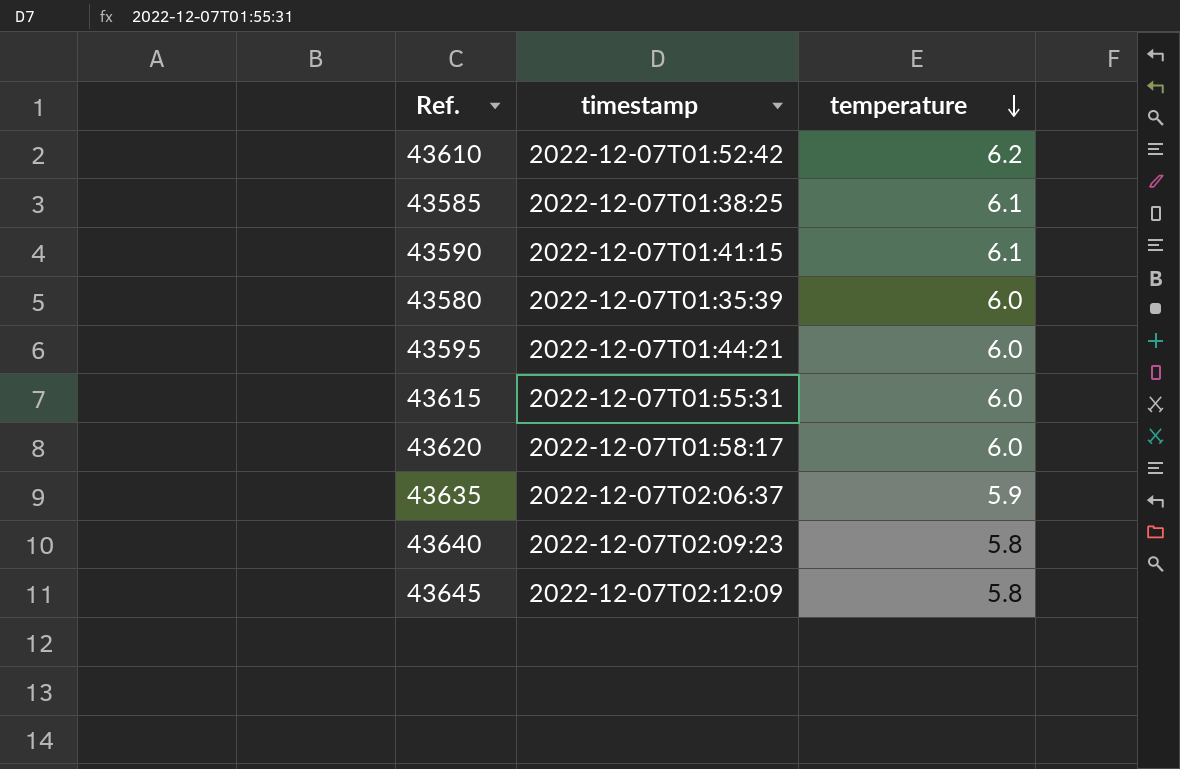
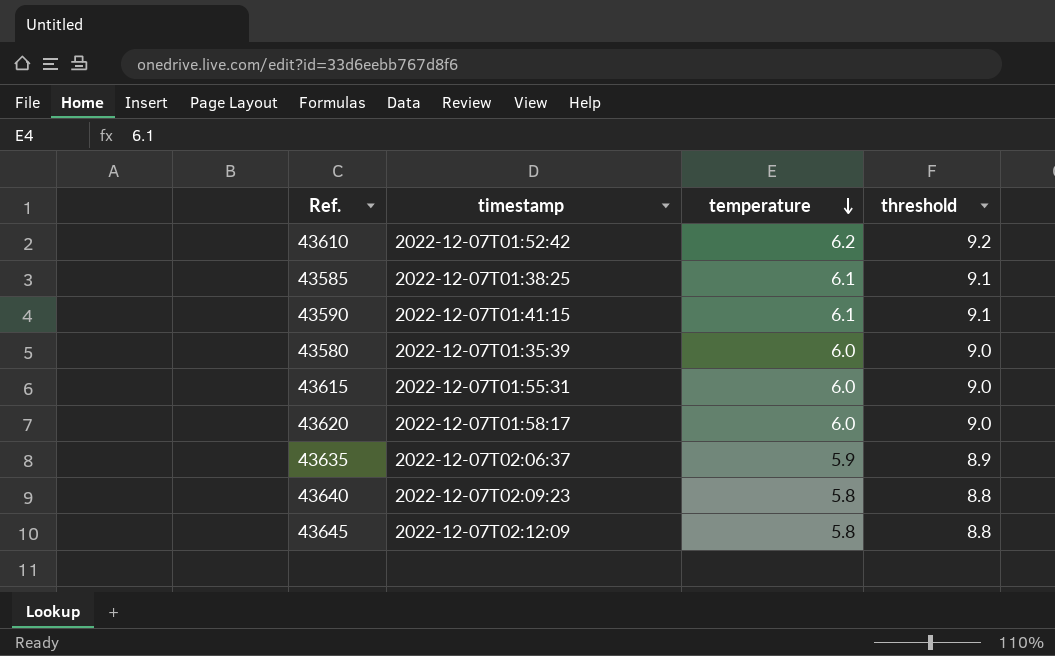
column threshold | formula: none -> [temperature] + 3
row 43595: 2022-12-07T01:44:21 | 6.0 -> none

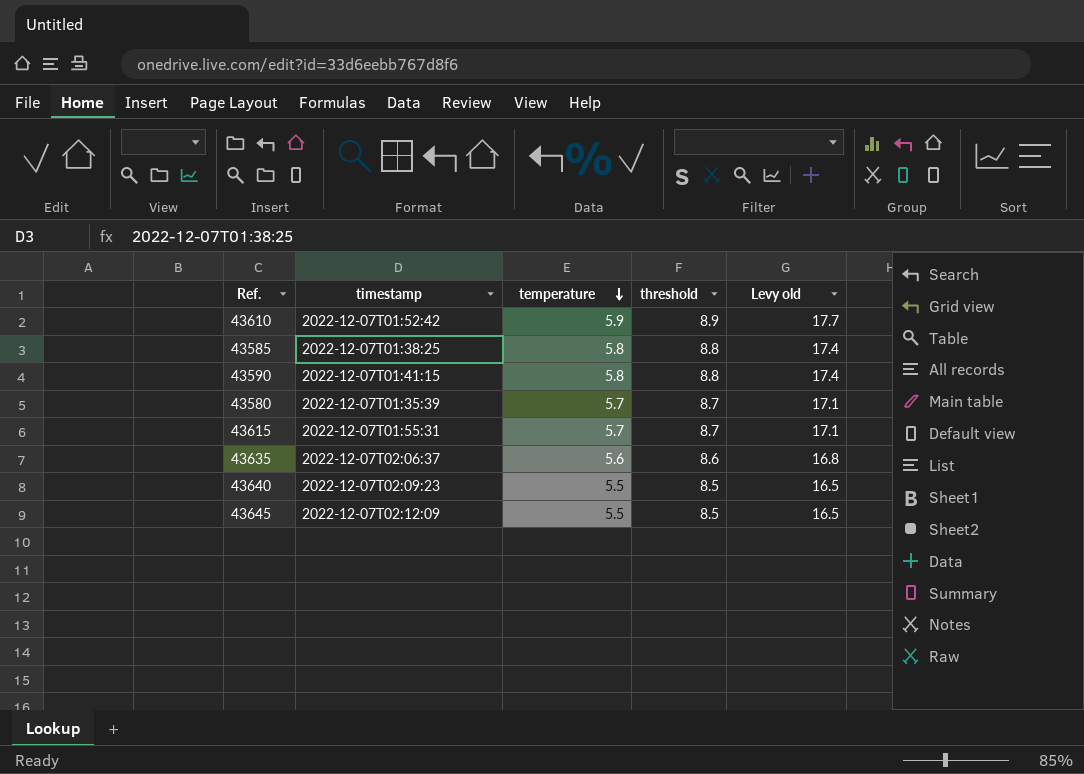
column Levy old | formula: none -> [temperature] * 3
row 43620: 2022-12-07T01:58:17 | 6.0 | 9.0 -> none
43610 | temperature: 6.2 -> 5.9
43610 | threshold: 9.2 -> 8.9
43585 | temperature: 6.1 -> 5.8
43585 | threshold: 9.1 -> 8.8
43590 | temperature: 6.1 -> 5.8
43590 | threshold: 9.1 -> 8.8
43580 | temperature: 6.0 -> 5.7
43580 | threshold: 9.0 -> 8.7
43615 | temperature: 6.0 -> 5.7
43615 | threshold: 9.0 -> 8.7
43635 | temperature: 5.9 -> 5.6
43635 | threshold: 8.9 -> 8.6
43640 | temperature: 5.8 -> 5.5
43640 | threshold: 8.8 -> 8.5
43645 | temperature: 5.8 -> 5.5
43645 | threshold: 8.8 -> 8.5

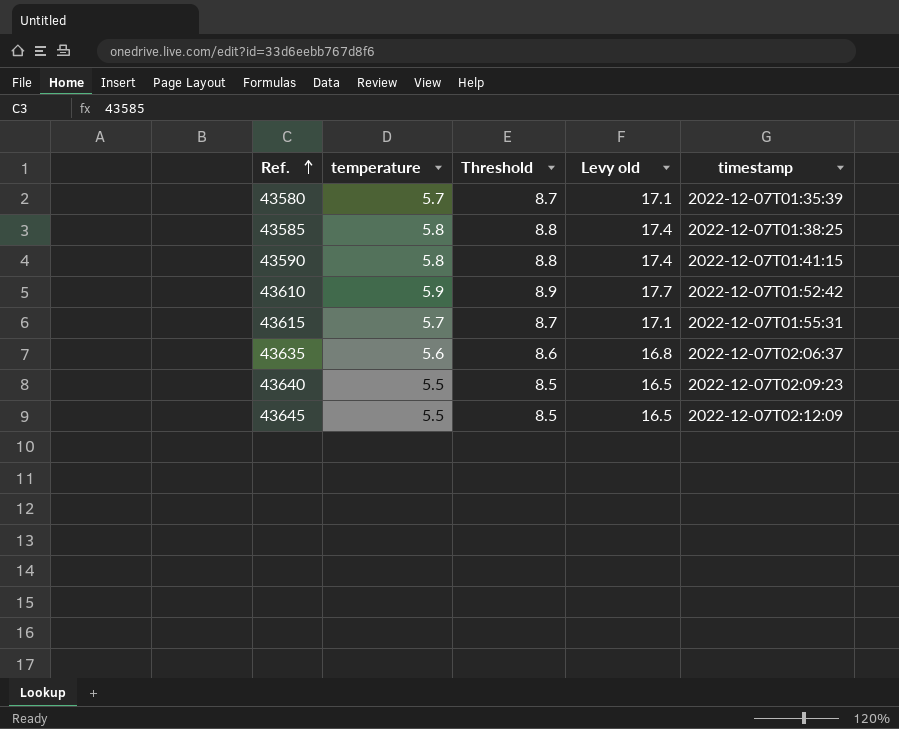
row order: temperature descending -> Ref. ascending
column name: threshold -> Threshold
column timestamp | position: 2 -> 5

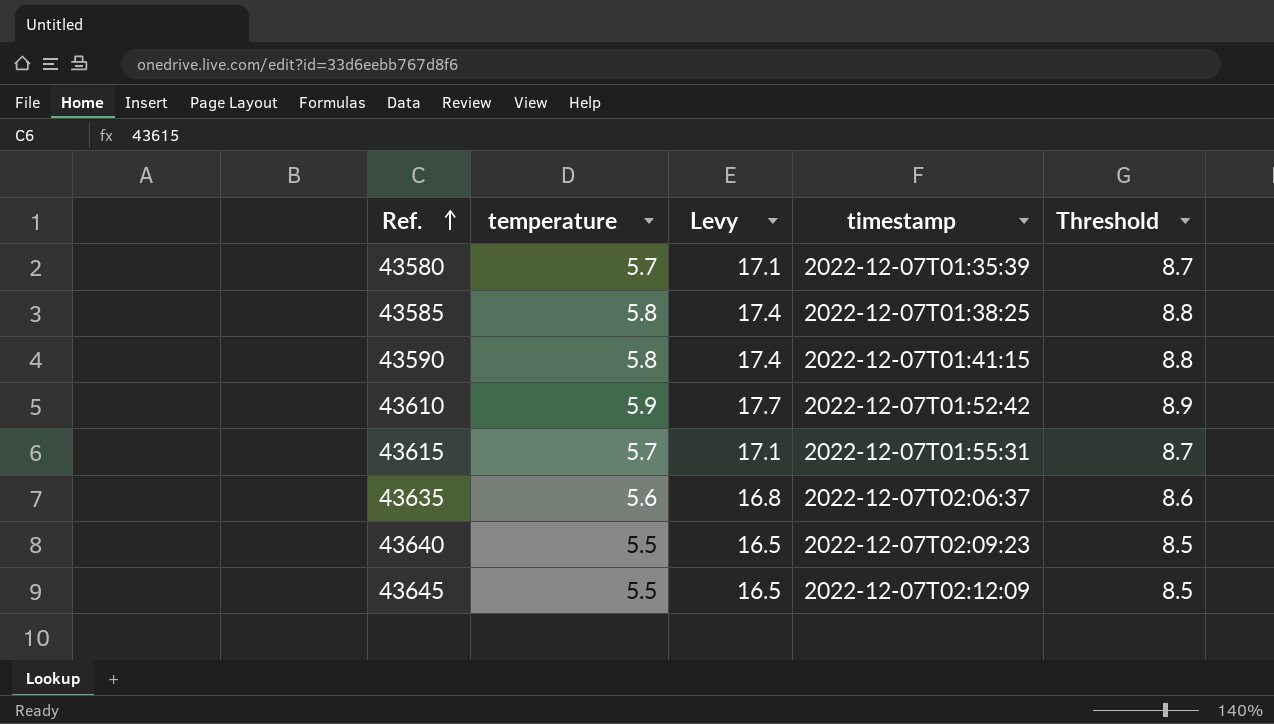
column name: Levy old -> Levy
column Threshold | position: 3 -> 5

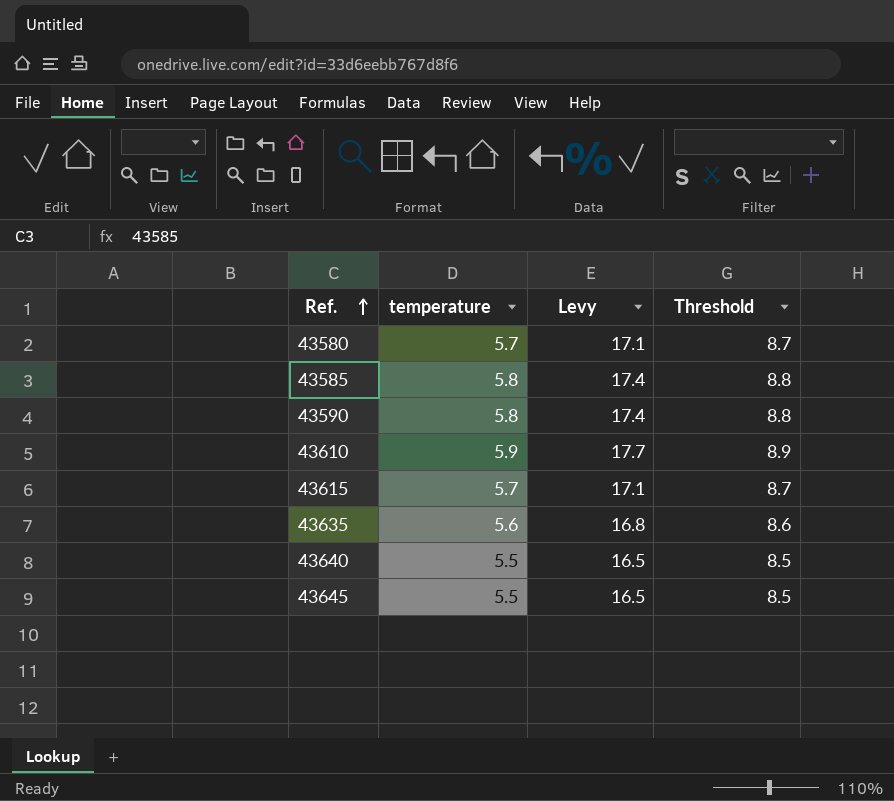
column timestamp | position: 4 -> none

